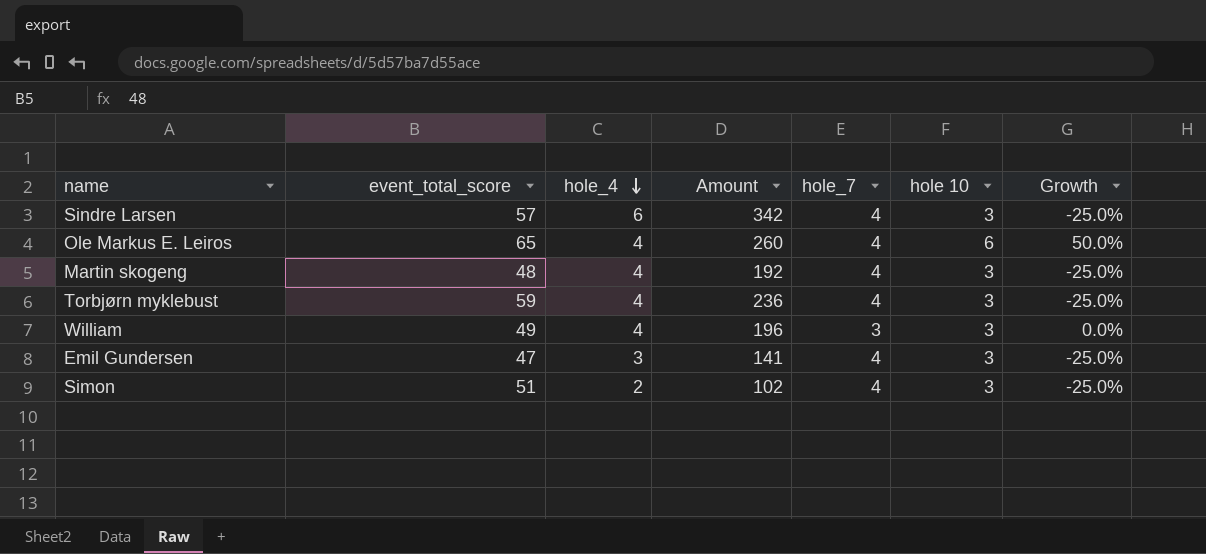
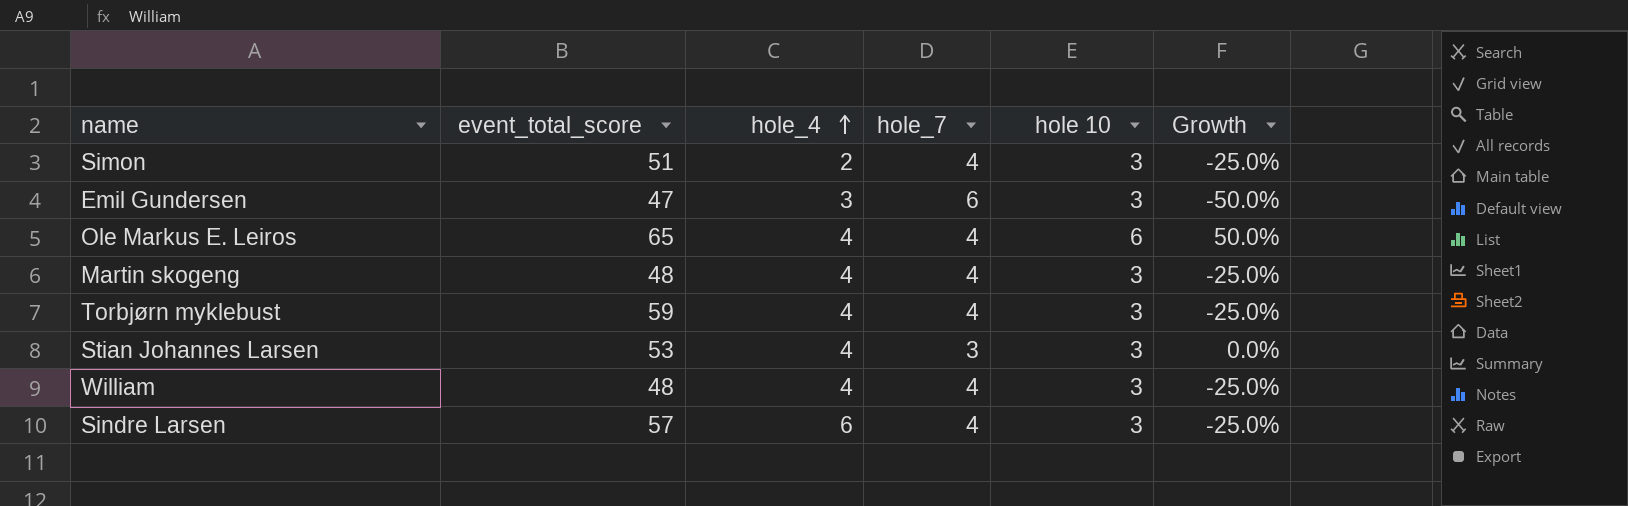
row order: hole_4 descending -> hole_4 ascending
column Amount | formula: [event_total_score] * [hole_4] -> none
Emil Gundersen | hole_7: 4 -> 6
Emil Gundersen | Growth: -25.0% -> -50.0%
row Stian Johannes Larsen: none -> 53 | 4 | 3 | 3 | 0.0%
William | event_total_score: 49 -> 48
William | hole_7: 3 -> 4
William | Growth: 0.0% -> -25.0%

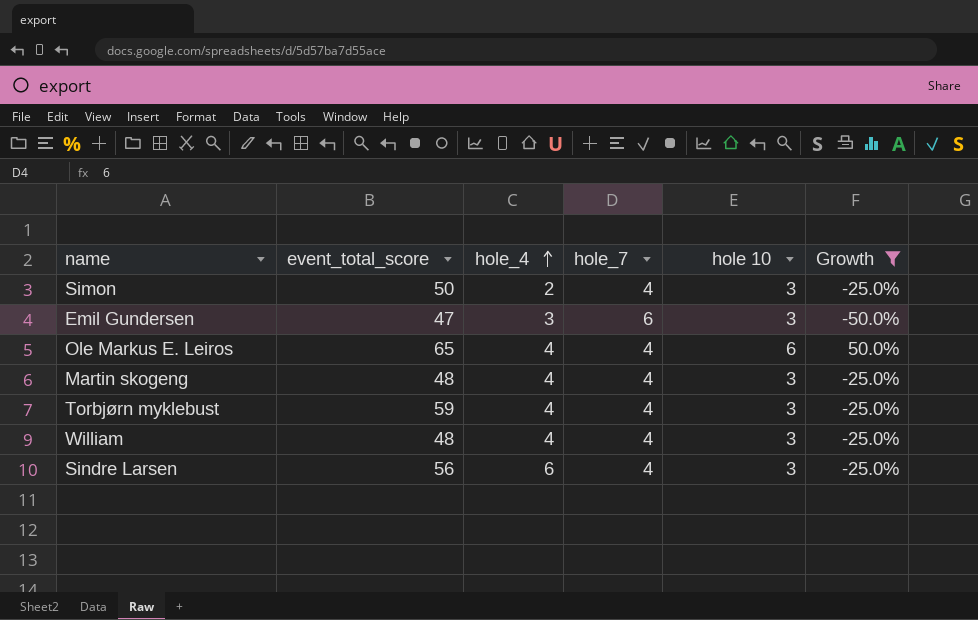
filter: none -> Growth != 0.0%
Simon | event_total_score: 51 -> 50
Sindre Larsen | event_total_score: 57 -> 56

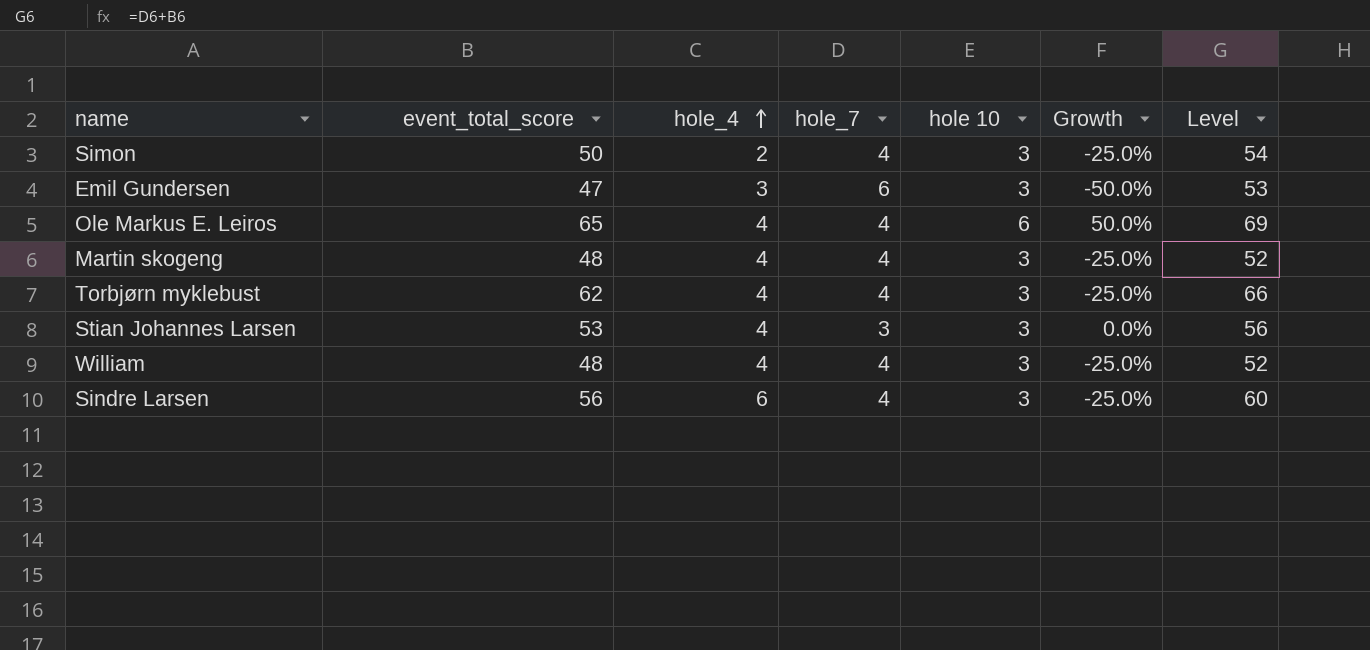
filter: Growth != 0.0% -> none
column Level | formula: none -> [event_total_score] + [hole_7]
Torbjørn myklebust | event_total_score: 59 -> 62

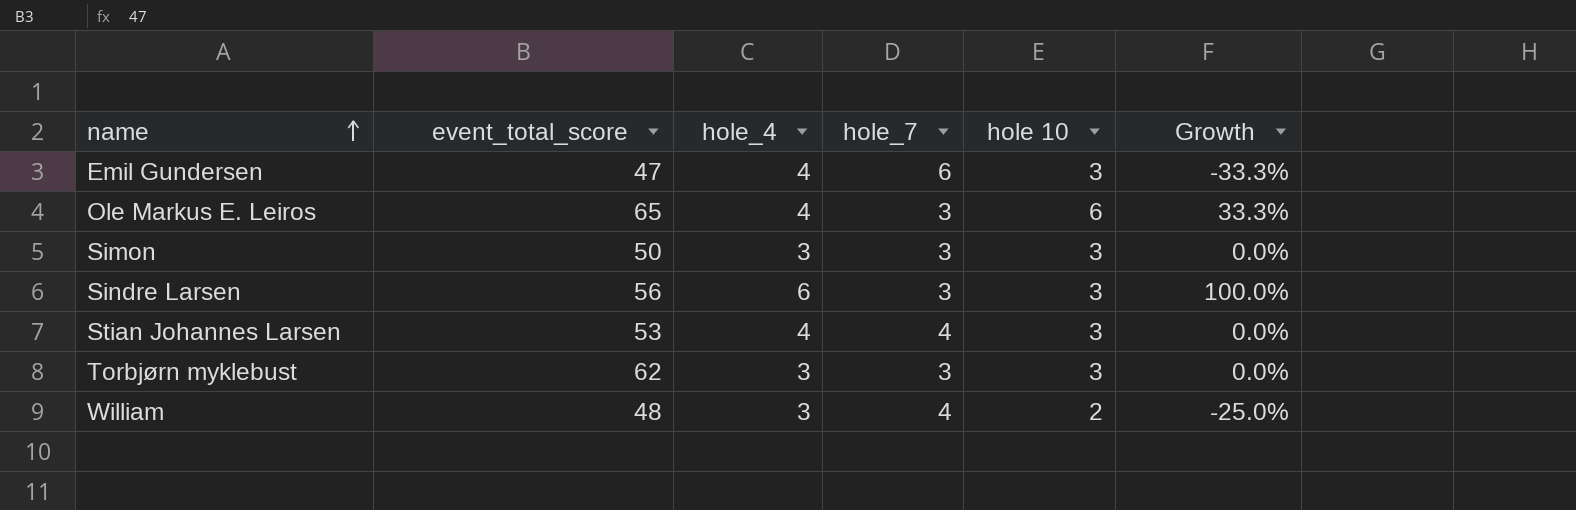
row order: hole_4 ascending -> name ascending
column Level | formula: [event_total_score] + [hole_7] -> none
column Growth | formula: ([hole 10] - [hole_7]) / [hole_7] -> ([hole_4] - [hole_7]) / [hole_7]
row Martin skogeng: 48 | 4 | 4 | 3 | -25.0% | 52 -> none
Emil Gundersen | hole_4: 3 -> 4
Ole Markus E. Leiros | hole_7: 4 -> 3
Simon | hole_4: 2 -> 3
Simon | hole_7: 4 -> 3
Sindre Larsen | hole_7: 4 -> 3
Stian Johannes Larsen | hole_7: 3 -> 4
Torbjørn myklebust | hole_4: 4 -> 3
Torbjørn myklebust | hole_7: 4 -> 3
William | hole_4: 4 -> 3
William | hole 10: 3 -> 2

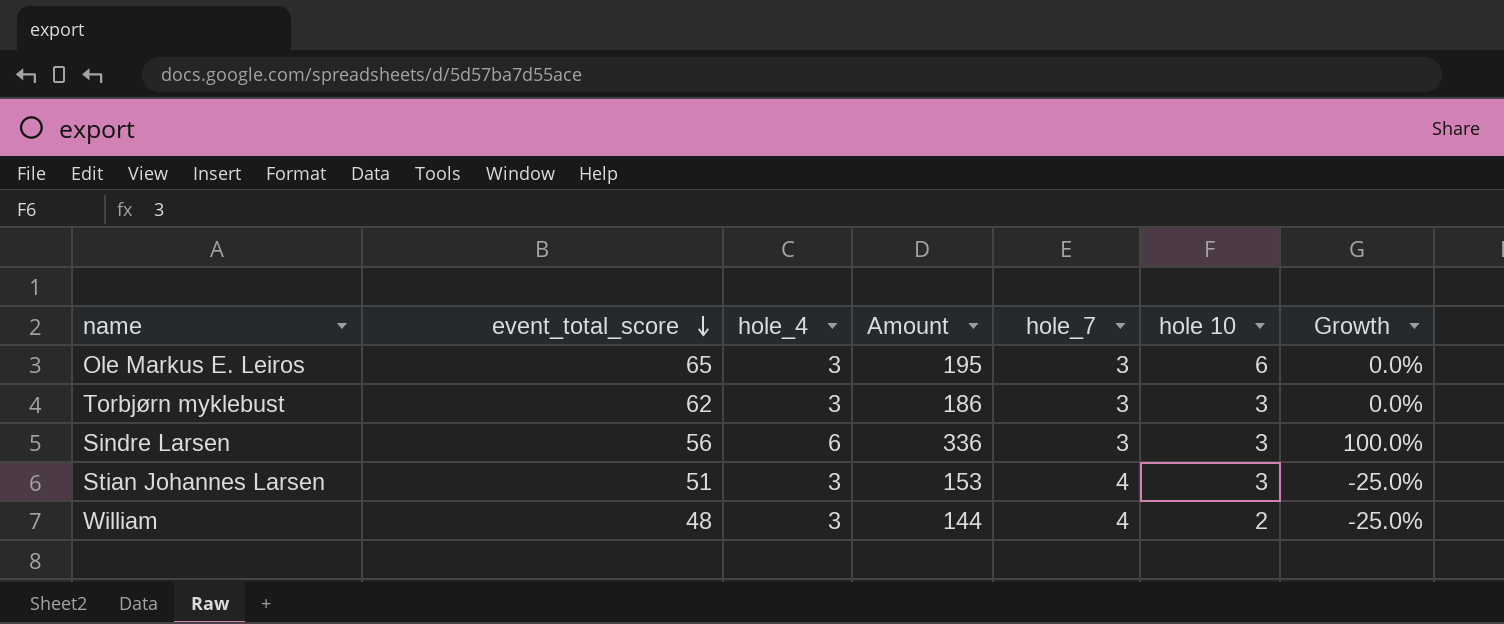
row order: name ascending -> event_total_score descending
column Amount | formula: none -> [event_total_score] * [hole_4]
row Emil Gundersen: 47 | 4 | 6 | 3 | -33.3% -> none
row Simon: 50 | 3 | 3 | 3 | 0.0% -> none
Ole Markus E. Leiros | hole_4: 4 -> 3
Ole Markus E. Leiros | Growth: 33.3% -> 0.0%
Stian Johannes Larsen | event_total_score: 53 -> 51
Stian Johannes Larsen | hole_4: 4 -> 3
Stian Johannes Larsen | Growth: 0.0% -> -25.0%

